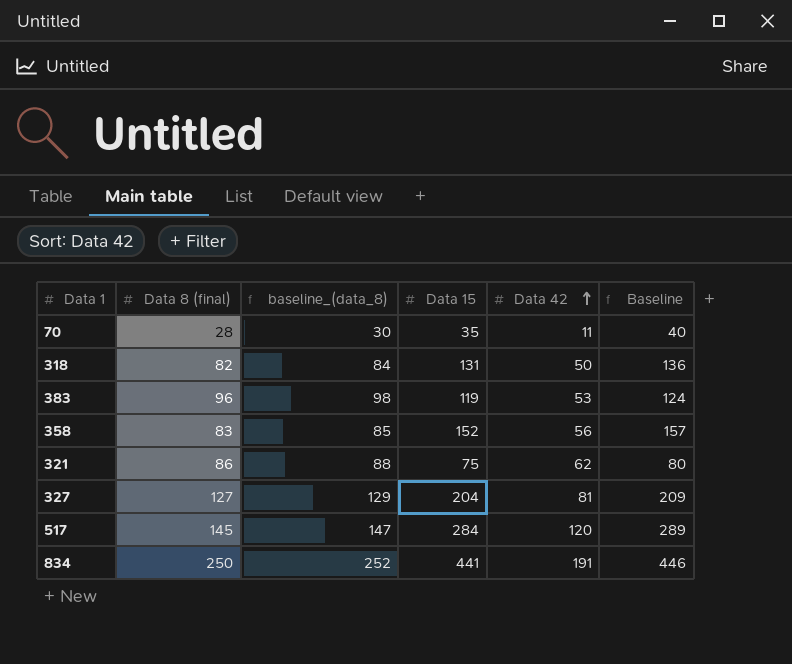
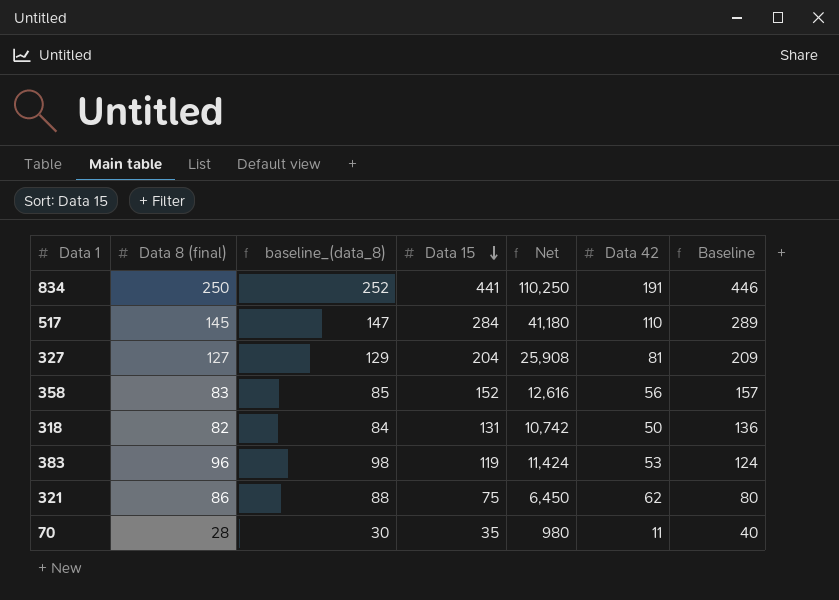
row order: Data 42 ascending -> Data 15 descending
column Net | formula: none -> [Data 8 (final)] * [Data 15]
517 | Data 42: 120 -> 110

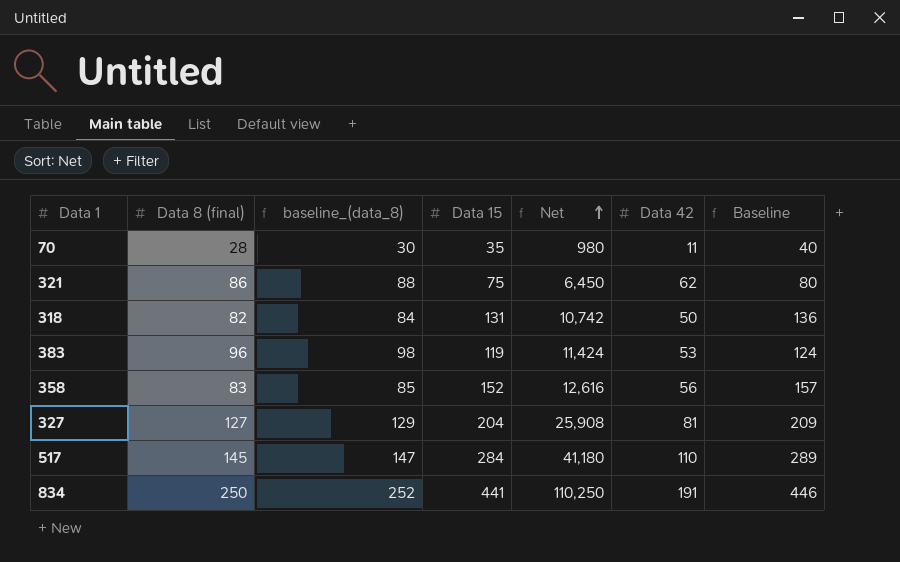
row order: Data 15 descending -> Net ascending

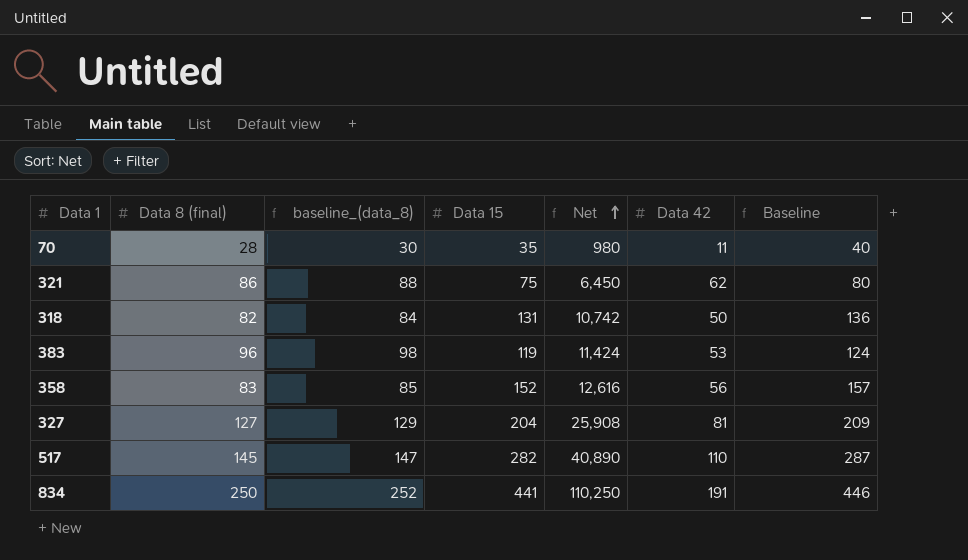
517 | Data 15: 284 -> 282
517 | Net: 41,180 -> 40,890
517 | Baseline: 289 -> 287

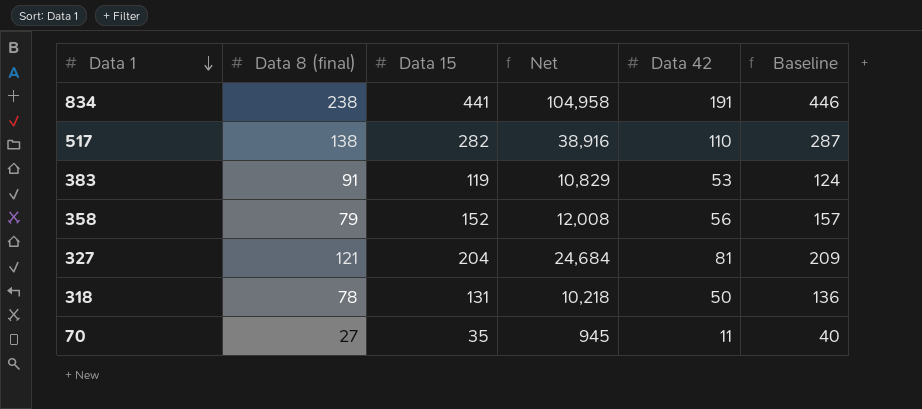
row order: Net ascending -> Data 1 descending
column baseline_(data_8) | formula: [Data 8 (final)] + 2 -> none
row 321: 86 | 88 | 75 | 6,450 | 62 | 80 -> none
834 | Data 8 (final): 250 -> 238
834 | Net: 110,250 -> 104,958
517 | Data 8 (final): 145 -> 138
517 | Net: 40,890 -> 38,916
383 | Data 8 (final): 96 -> 91
383 | Net: 11,424 -> 10,829
358 | Data 8 (final): 83 -> 79
358 | Net: 12,616 -> 12,008
327 | Data 8 (final): 127 -> 121
327 | Net: 25,908 -> 24,684
318 | Data 8 (final): 82 -> 78
318 | Net: 10,742 -> 10,218
70 | Data 8 (final): 28 -> 27
70 | Net: 980 -> 945

